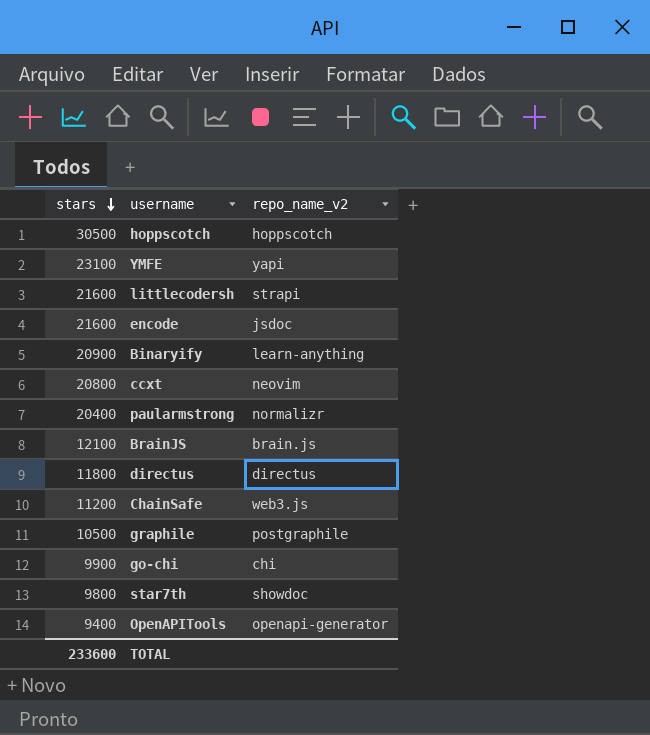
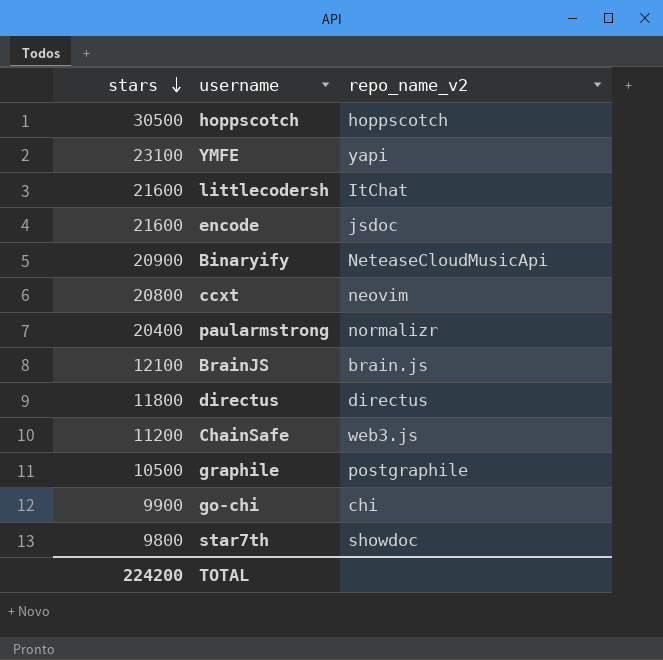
row OpenAPITools: 9400 | openapi-generator -> none
littlecodersh | repo_name_v2: strapi -> ItChat
Binaryify | repo_name_v2: learn-anything -> NeteaseCloudMusicApi
TOTAL | stars: 233600 -> 224200

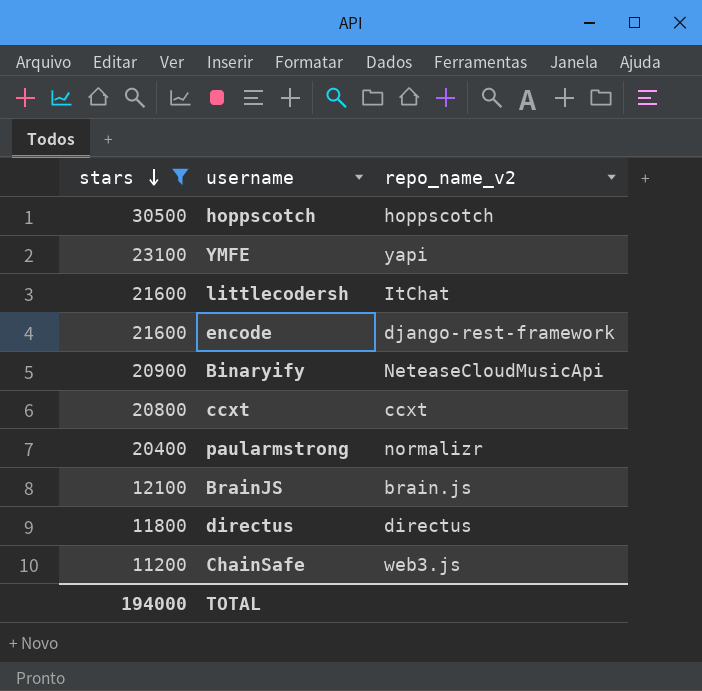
filter: none -> stars >= 11200
encode | repo_name_v2: jsdoc -> django-rest-framework
ccxt | repo_name_v2: neovim -> ccxt
TOTAL | stars: 224200 -> 194000

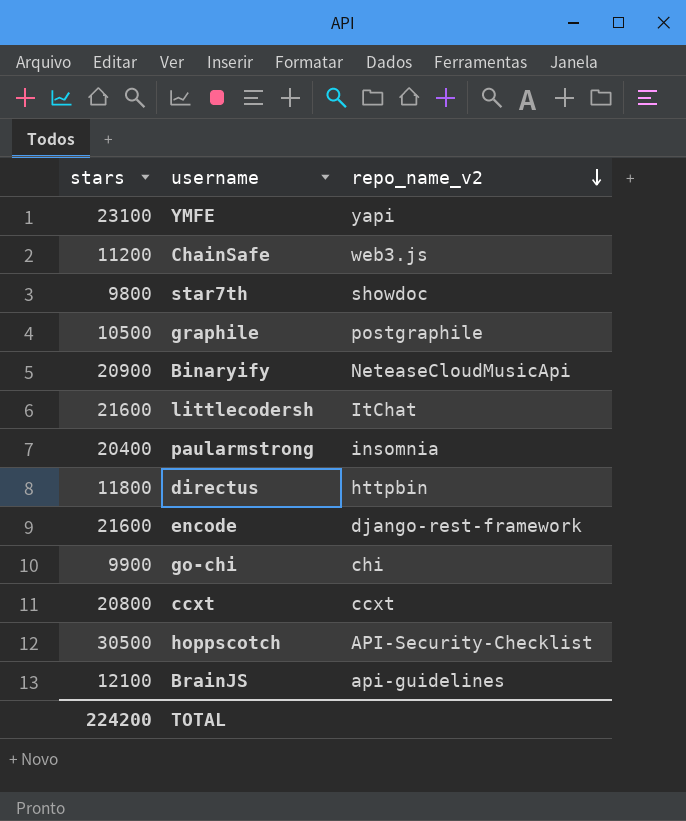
filter: stars >= 11200 -> none
row order: stars descending -> repo_name_v2 descending
paularmstrong | repo_name_v2: normalizr -> insomnia
directus | repo_name_v2: directus -> httpbin
hoppscotch | repo_name_v2: hoppscotch -> API-Security-Checklist
BrainJS | repo_name_v2: brain.js -> api-guidelines
TOTAL | stars: 194000 -> 224200

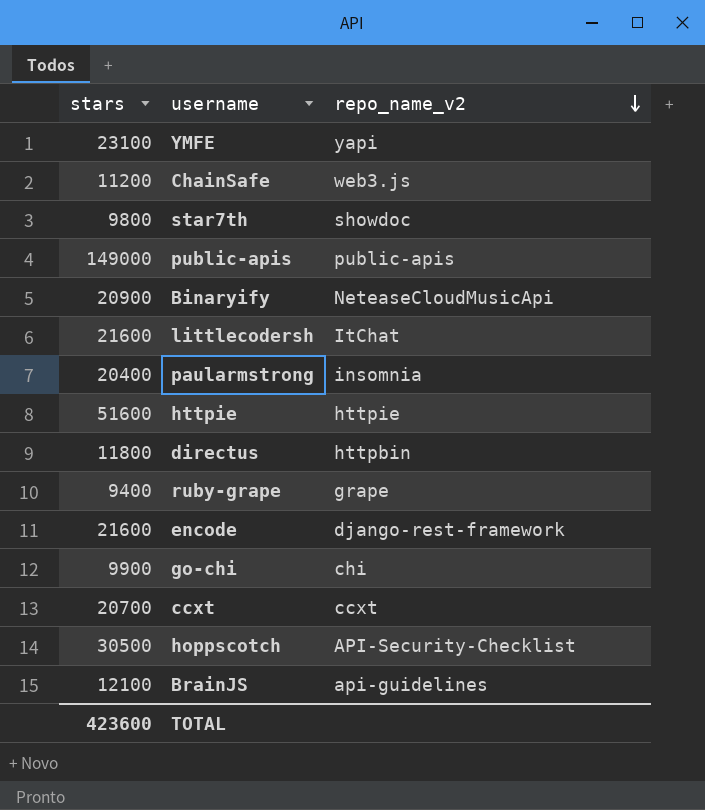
row graphile: 10500 | postgraphile -> none
row public-apis: none -> 149000 | public-apis
row httpie: none -> 51600 | httpie
row ruby-grape: none -> 9400 | grape
ccxt | stars: 20800 -> 20700
TOTAL | stars: 224200 -> 423600

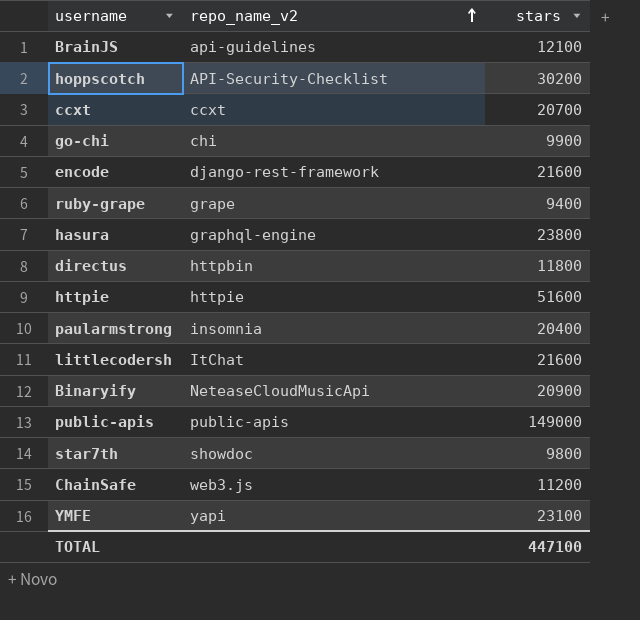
row order: repo_name_v2 descending -> repo_name_v2 ascending
column stars | position: 1 -> 3
hoppscotch | stars: 30500 -> 30200
row hasura: none -> graphql-engine | 23800
TOTAL | stars: 423600 -> 447100

